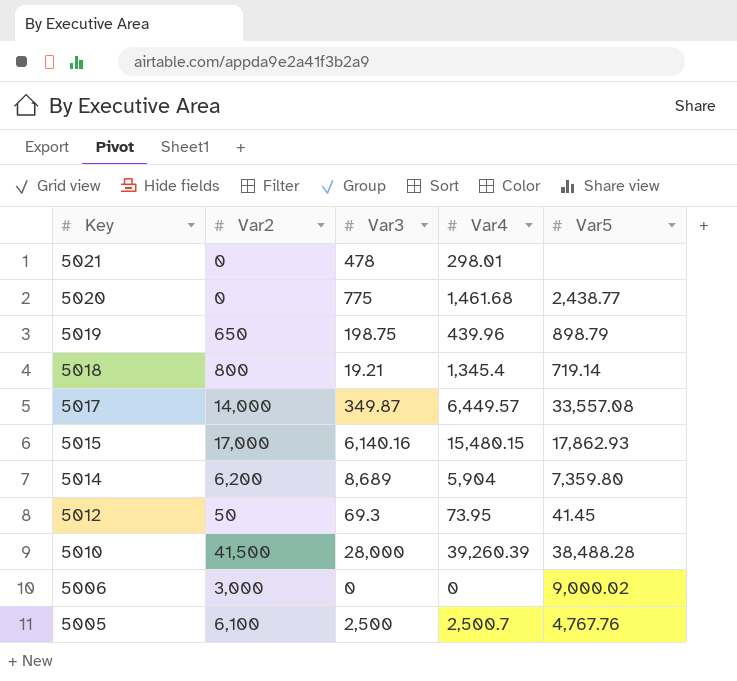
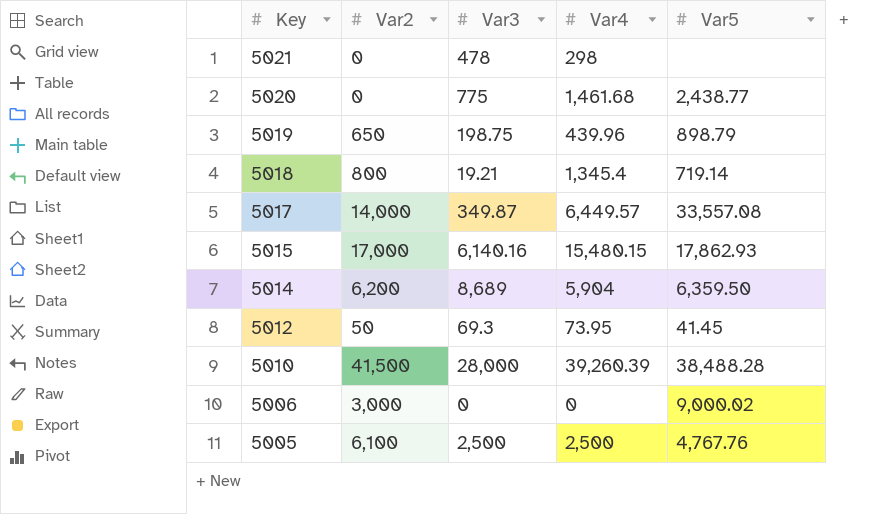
5021 | Var4: 298.01 -> 298
5014 | Var5: 7,359.80 -> 6,359.50
5005 | Var4: 2,500.7 -> 2,500

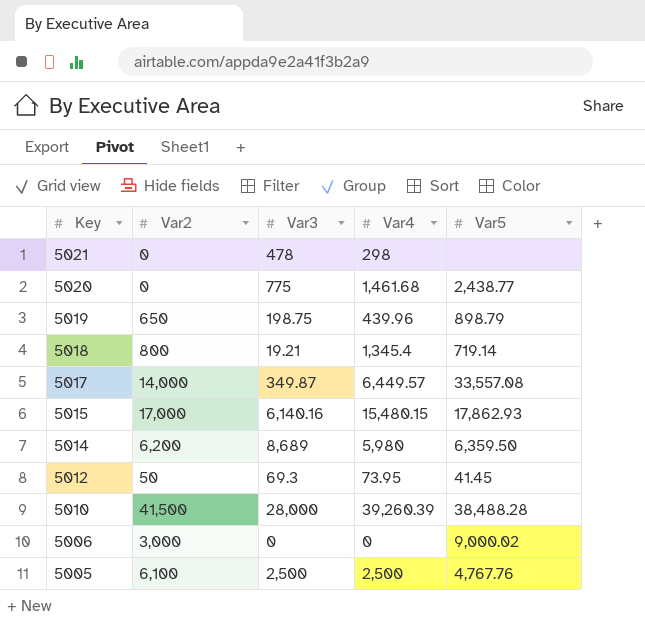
5014 | Var4: 5,904 -> 5,980

